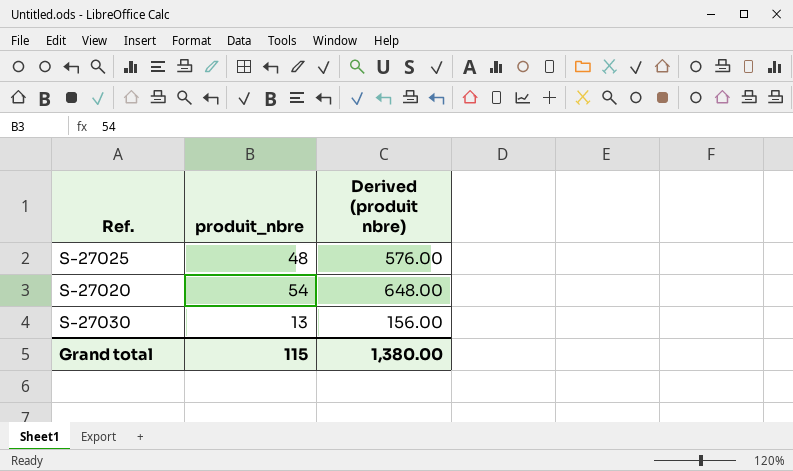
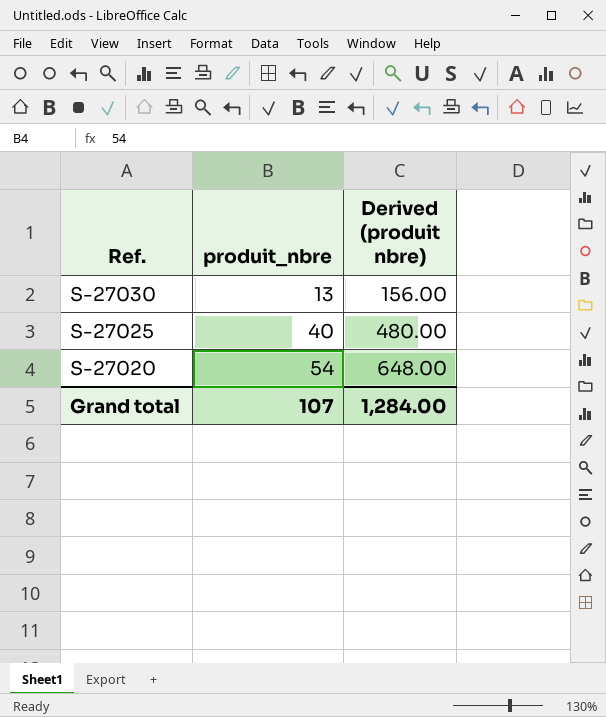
row order: none -> Ref. descending
S-27025 | produit_nbre: 48 -> 40
S-27025 | Derived (produit nbre): 576.00 -> 480.00
Grand total | produit_nbre: 115 -> 107
Grand total | Derived (produit nbre): 1,380.00 -> 1,284.00

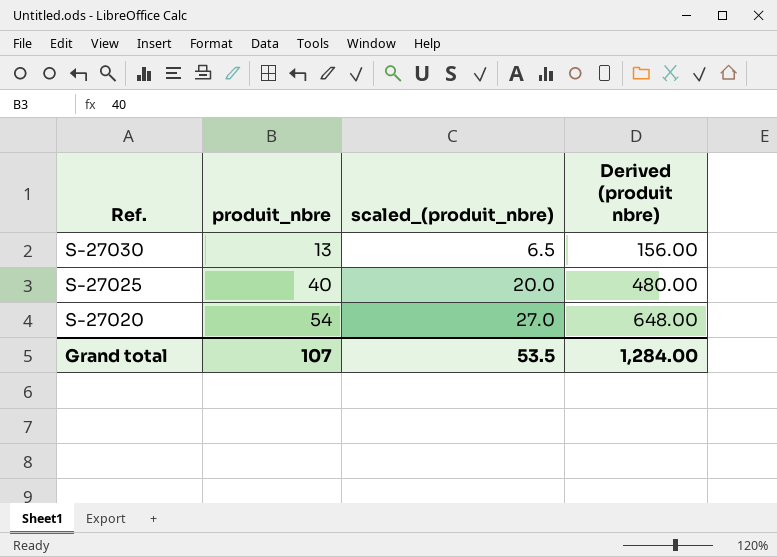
column scaled_(produit_nbre) | formula: none -> [produit_nbre] * 0.5

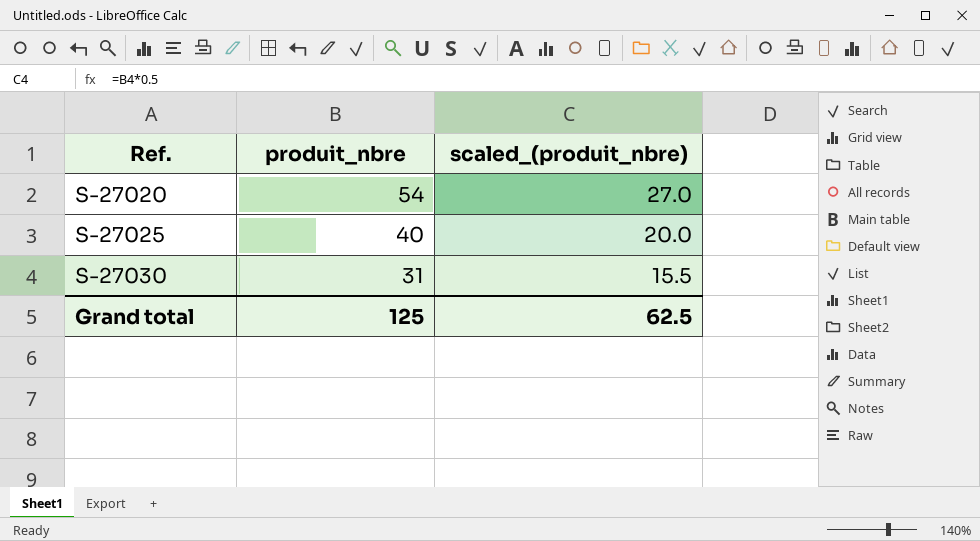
row order: Ref. descending -> Ref. ascending
column Derived (produit nbre) | formula: [produit_nbre] * 12 -> none
S-27030 | produit_nbre: 13 -> 31
S-27030 | scaled_(produit_nbre): 6.5 -> 15.5
Grand total | produit_nbre: 107 -> 125
Grand total | scaled_(produit_nbre): 53.5 -> 62.5

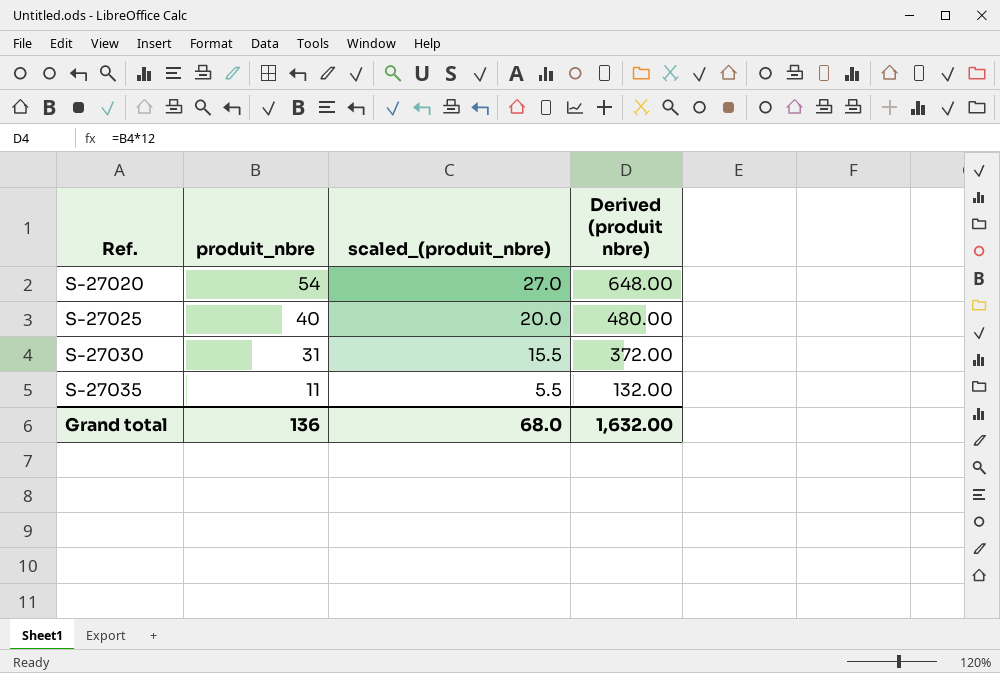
column Derived (produit nbre) | formula: none -> [produit_nbre] * 12
row S-27035: none -> 11 | 5.5 | 132.00
Grand total | produit_nbre: 125 -> 136
Grand total | scaled_(produit_nbre): 62.5 -> 68.0

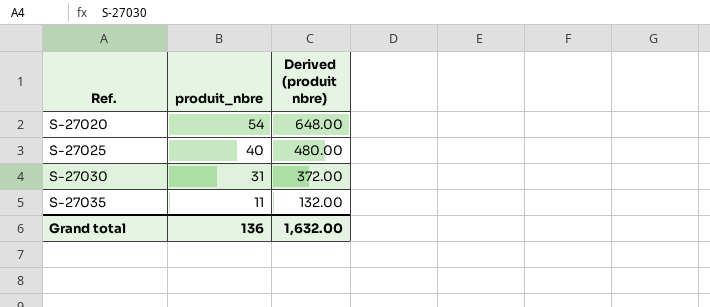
column scaled_(produit_nbre) | formula: [produit_nbre] * 0.5 -> none

